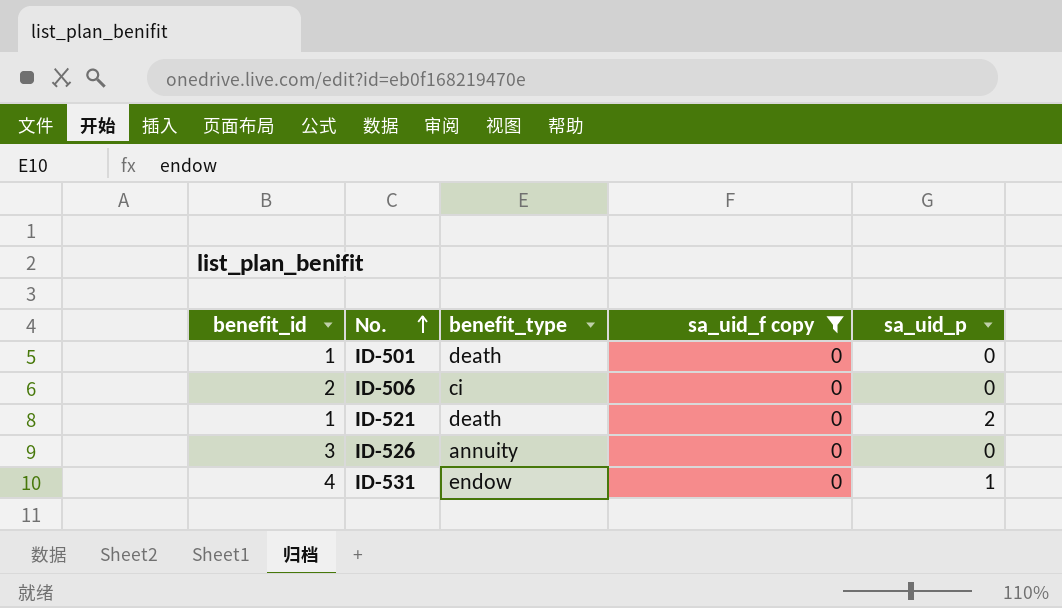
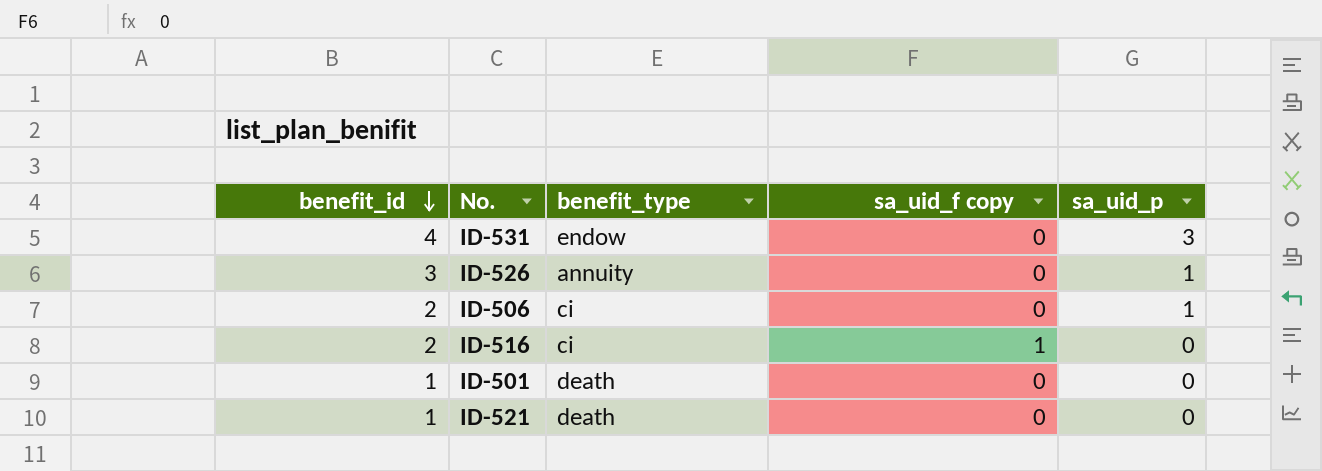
filter: sa_uid_f copy = 0 -> none
row order: No. ascending -> benefit_id descending
ID-531 | sa_uid_p: 1 -> 3
ID-526 | sa_uid_p: 0 -> 1
ID-506 | sa_uid_p: 0 -> 1
ID-521 | sa_uid_p: 2 -> 0

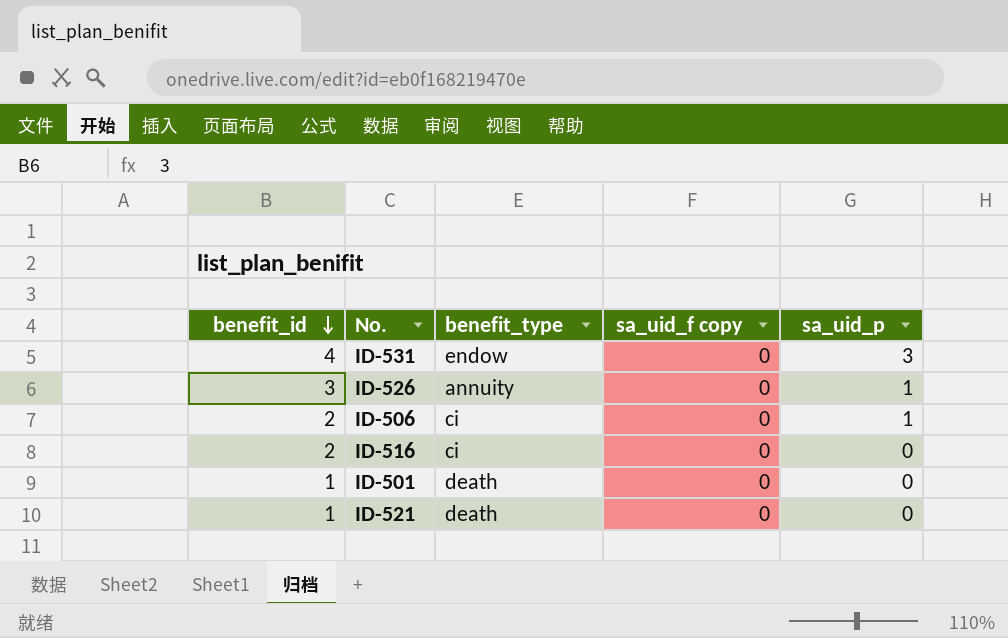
ID-516 | sa_uid_f copy: 1 -> 0

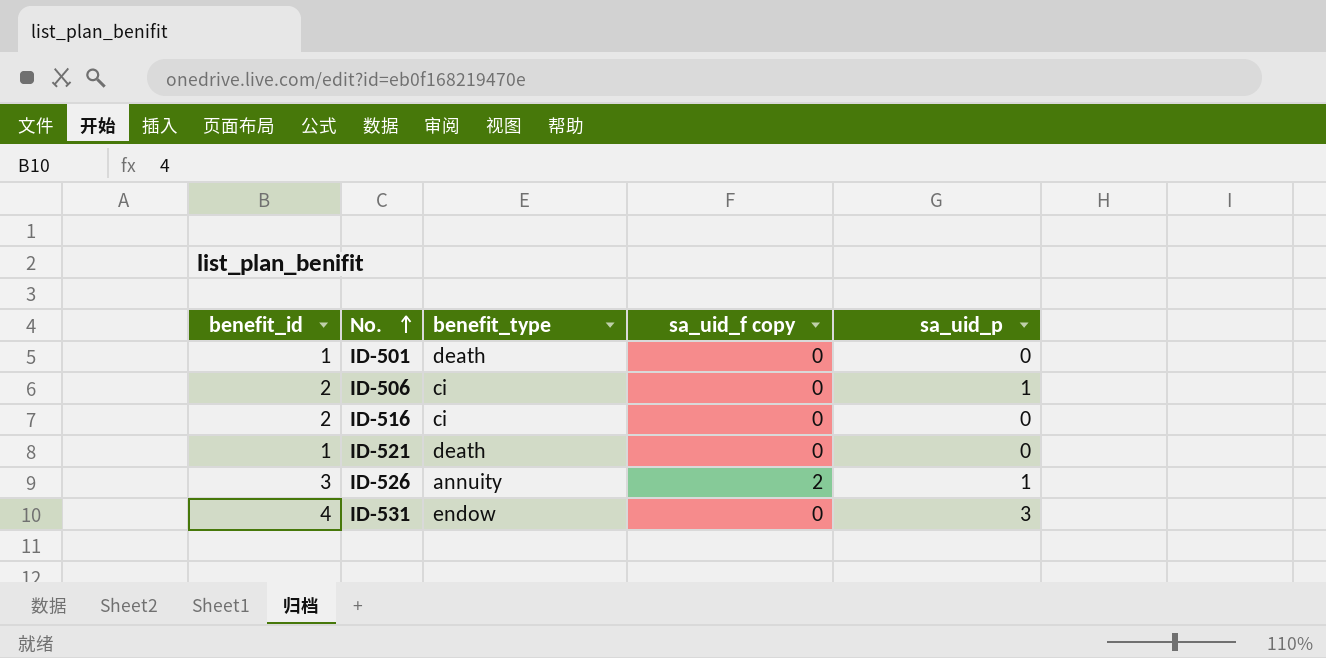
row order: benefit_id descending -> No. ascending
ID-526 | sa_uid_f copy: 0 -> 2

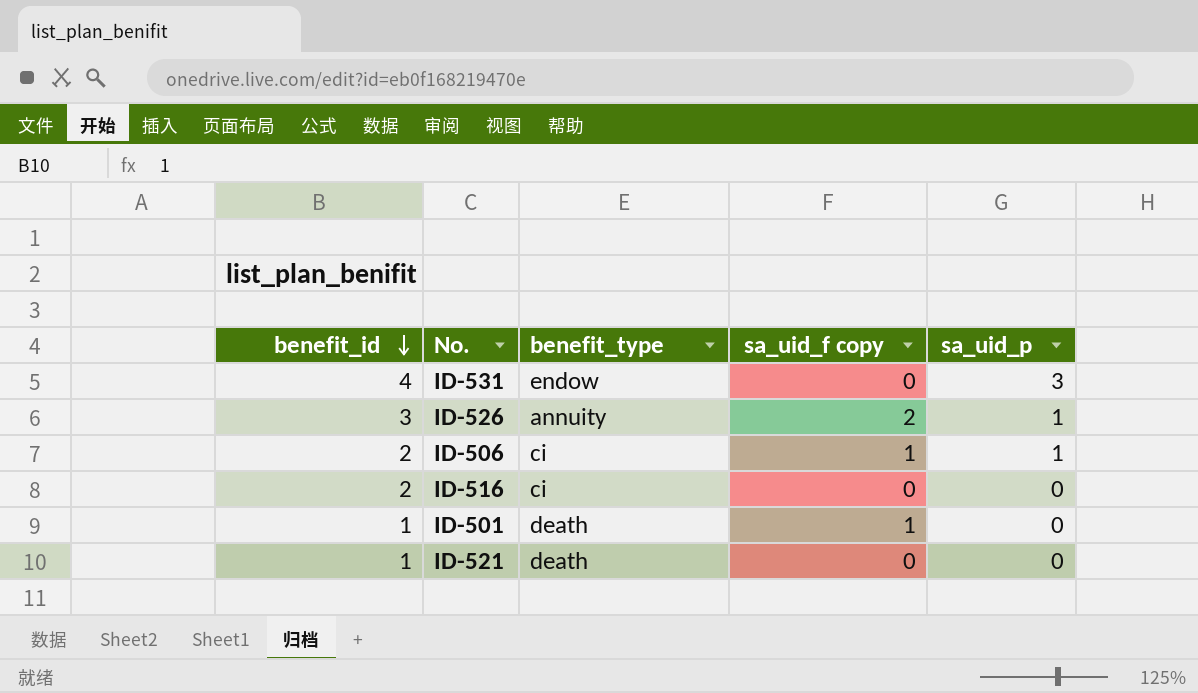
row order: No. ascending -> benefit_id descending
ID-506 | sa_uid_f copy: 0 -> 1
ID-501 | sa_uid_f copy: 0 -> 1

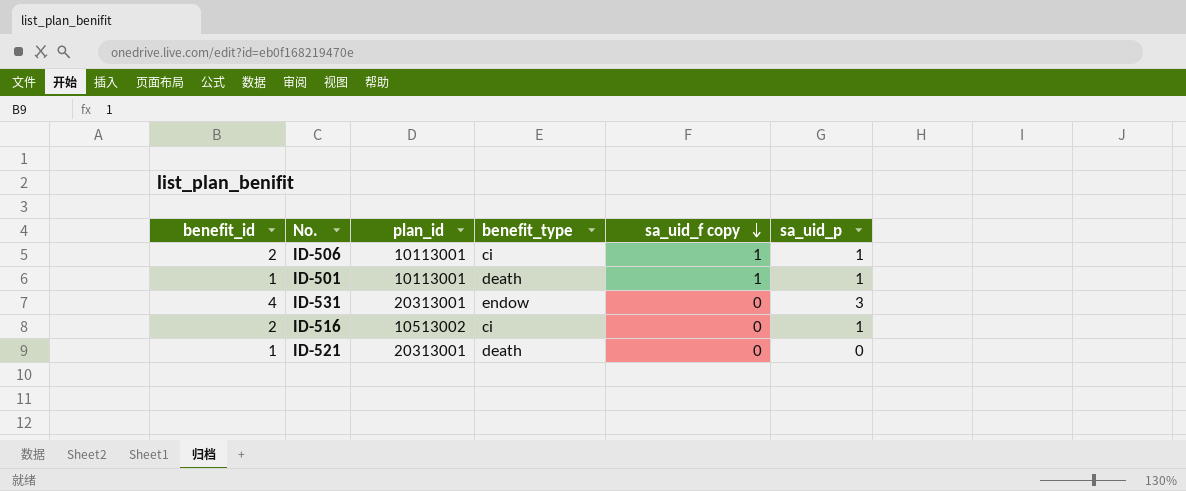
row order: benefit_id descending -> sa_uid_f copy descending
column plan_id | position: none -> 3
row ID-526: 3 | annuity | 2 | 1 -> none
ID-501 | sa_uid_p: 0 -> 1
ID-516 | sa_uid_p: 0 -> 1

